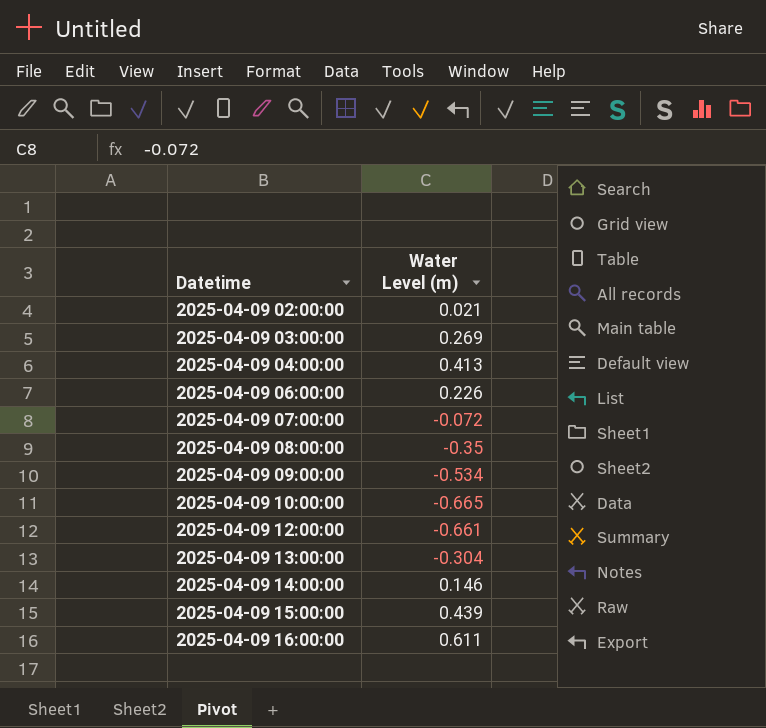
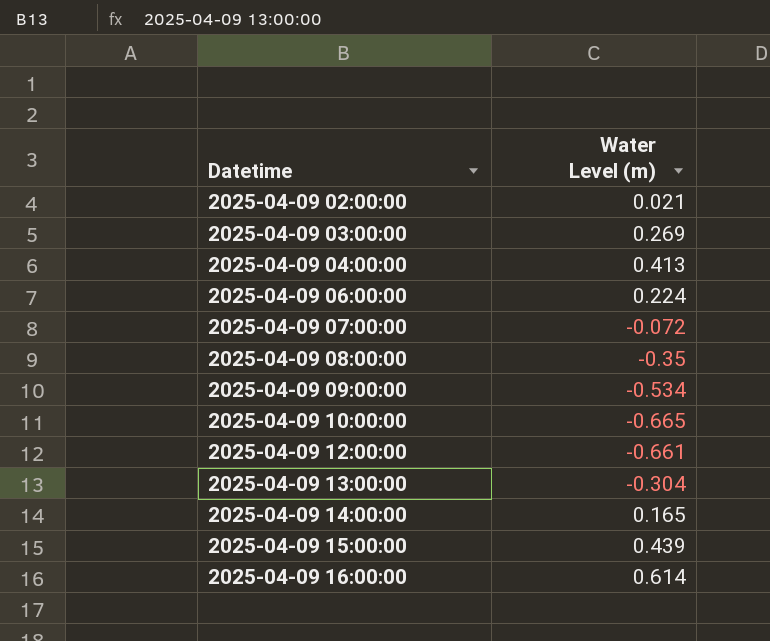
2025-04-09 06:00:00 | Water Level (m): 0.226 -> 0.224
2025-04-09 14:00:00 | Water Level (m): 0.146 -> 0.165
2025-04-09 16:00:00 | Water Level (m): 0.611 -> 0.614

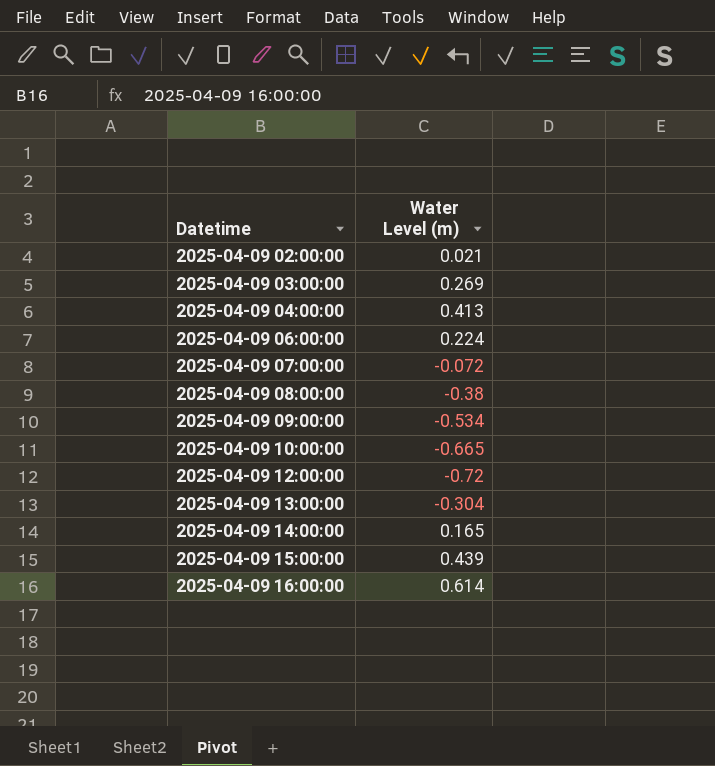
2025-04-09 08:00:00 | Water Level (m): -0.35 -> -0.38
2025-04-09 12:00:00 | Water Level (m): -0.661 -> -0.72

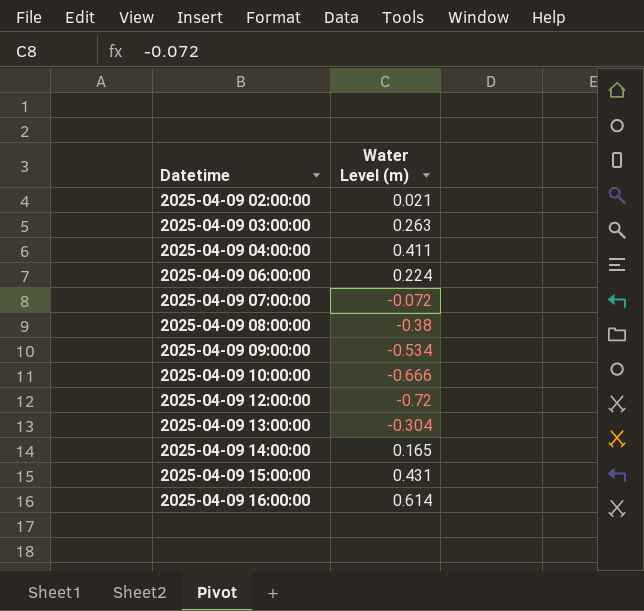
2025-04-09 03:00:00 | Water Level (m): 0.269 -> 0.263
2025-04-09 04:00:00 | Water Level (m): 0.413 -> 0.411
2025-04-09 10:00:00 | Water Level (m): -0.665 -> -0.666
2025-04-09 15:00:00 | Water Level (m): 0.439 -> 0.431

